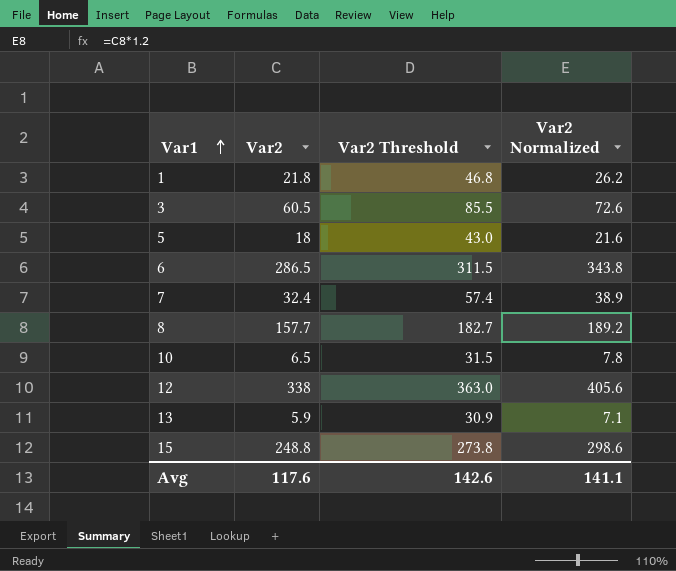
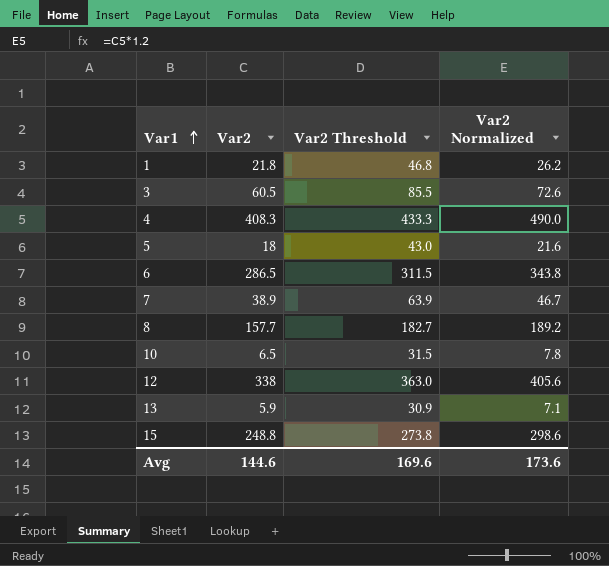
row 4: none -> 408.3 | 433.3 | 490.0
7 | Var2: 32.4 -> 38.9
7 | Var2 Threshold: 57.4 -> 63.9
7 | Var2 Normalized: 38.9 -> 46.7
Avg | Var2: 117.6 -> 144.6
Avg | Var2 Threshold: 142.6 -> 169.6
Avg | Var2 Normalized: 141.1 -> 173.6

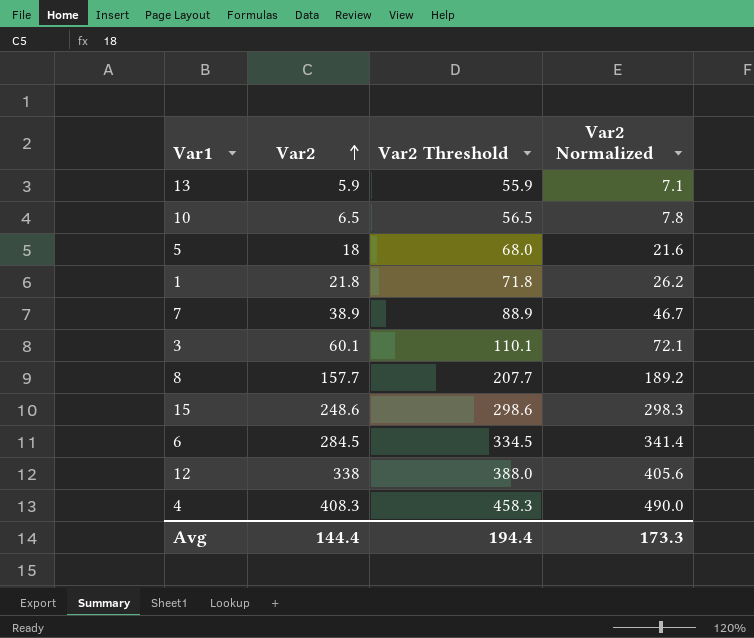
row order: Var1 ascending -> Var2 ascending
column Var2 Threshold | formula: [Var2] + 25 -> [Var2] + 50
3 | Var2: 60.5 -> 60.1
3 | Var2 Normalized: 72.6 -> 72.1
15 | Var2: 248.8 -> 248.6
15 | Var2 Normalized: 298.6 -> 298.3
6 | Var2: 286.5 -> 284.5
6 | Var2 Normalized: 343.8 -> 341.4
Avg | Var2: 144.6 -> 144.4
Avg | Var2 Threshold: 169.6 -> 194.4
Avg | Var2 Normalized: 173.6 -> 173.3

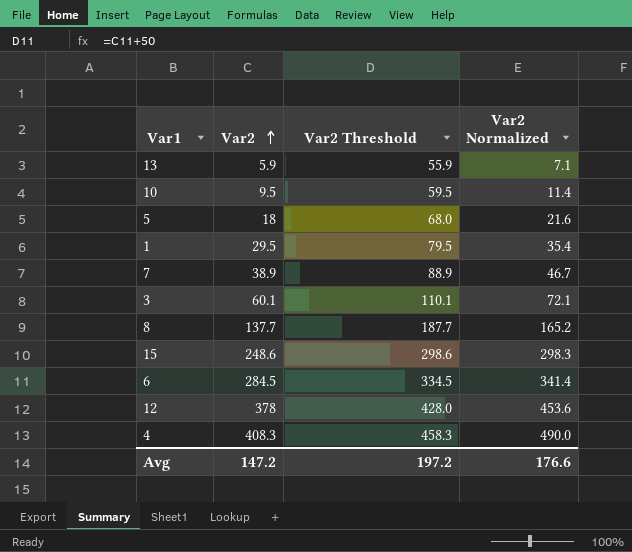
10 | Var2: 6.5 -> 9.5
10 | Var2 Threshold: 56.5 -> 59.5
10 | Var2 Normalized: 7.8 -> 11.4
1 | Var2: 21.8 -> 29.5
1 | Var2 Threshold: 71.8 -> 79.5
1 | Var2 Normalized: 26.2 -> 35.4
8 | Var2: 157.7 -> 137.7
8 | Var2 Threshold: 207.7 -> 187.7
8 | Var2 Normalized: 189.2 -> 165.2
12 | Var2: 338 -> 378
12 | Var2 Threshold: 388.0 -> 428.0
12 | Var2 Normalized: 405.6 -> 453.6
Avg | Var2: 144.4 -> 147.2
Avg | Var2 Threshold: 194.4 -> 197.2
Avg | Var2 Normalized: 173.3 -> 176.6

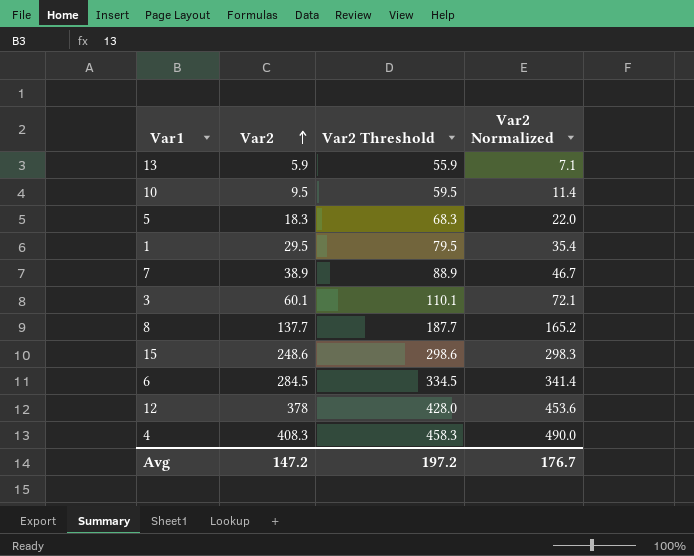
5 | Var2: 18 -> 18.3
5 | Var2 Threshold: 68.0 -> 68.3
5 | Var2 Normalized: 21.6 -> 22.0
Avg | Var2 Normalized: 176.6 -> 176.7

